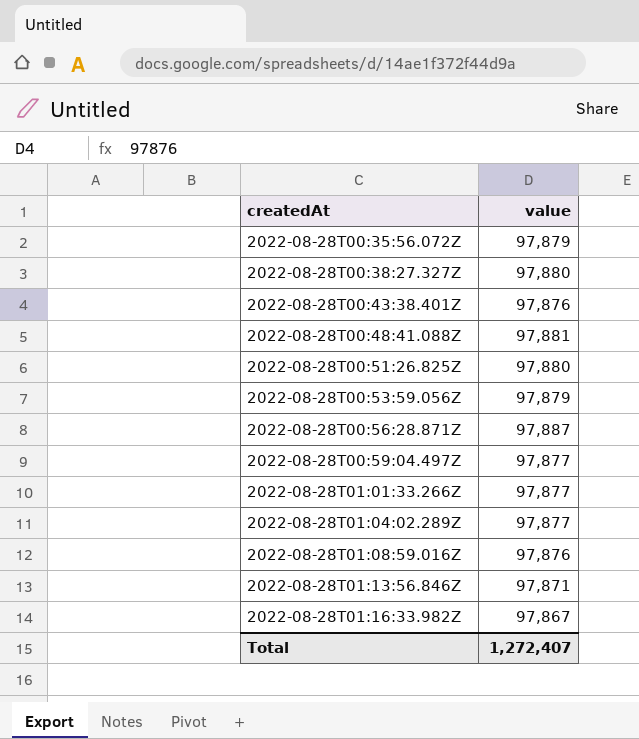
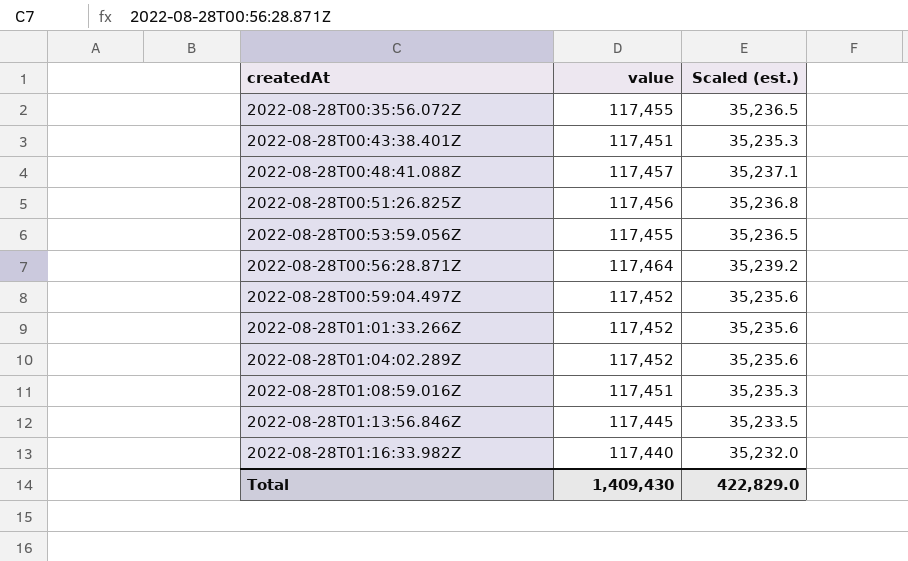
column Scaled (est.) | formula: none -> [value] * 0.3
row 2022-08-28T00:38:27.327Z: 97,880 -> none
2022-08-28T00:35:56.072Z | value: 97,879 -> 117,455
2022-08-28T00:43:38.401Z | value: 97,876 -> 117,451
2022-08-28T00:48:41.088Z | value: 97,881 -> 117,457
2022-08-28T00:51:26.825Z | value: 97,880 -> 117,456
2022-08-28T00:53:59.056Z | value: 97,879 -> 117,455
2022-08-28T00:56:28.871Z | value: 97,887 -> 117,464
2022-08-28T00:59:04.497Z | value: 97,877 -> 117,452
2022-08-28T01:01:33.266Z | value: 97,877 -> 117,452
2022-08-28T01:04:02.289Z | value: 97,877 -> 117,452
2022-08-28T01:08:59.016Z | value: 97,876 -> 117,451
2022-08-28T01:13:56.846Z | value: 97,871 -> 117,445
2022-08-28T01:16:33.982Z | value: 97,867 -> 117,440
Total | value: 1,272,407 -> 1,409,430

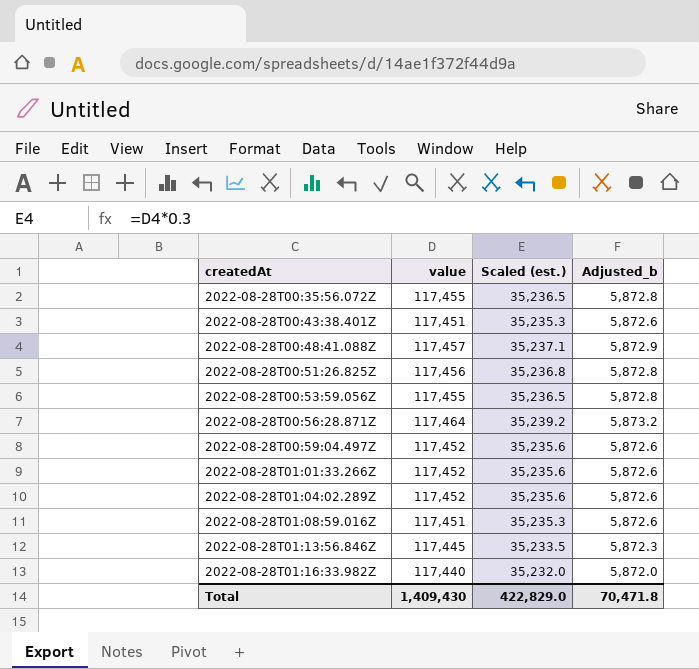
column Adjusted_b | formula: none -> [value] * 0.05

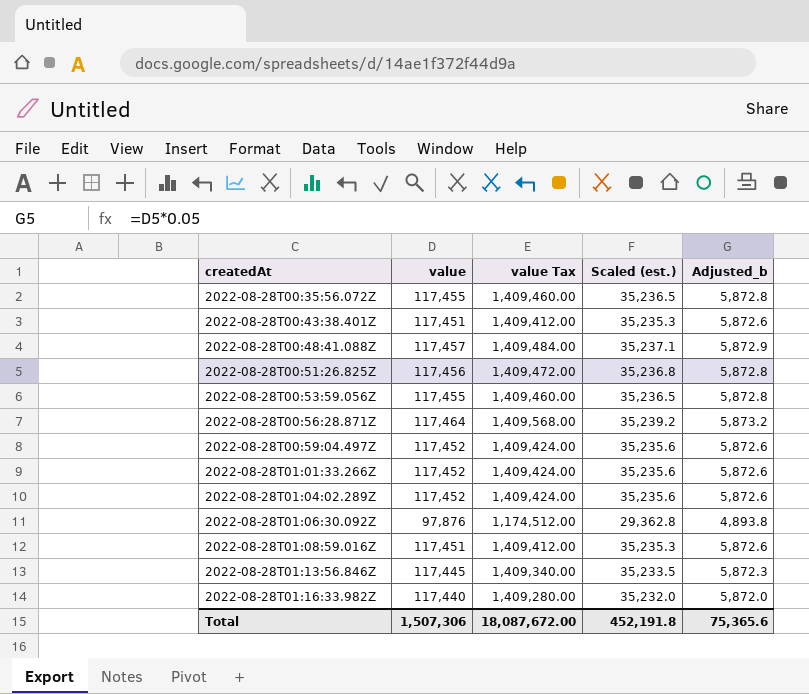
column value Tax | formula: none -> [value] * 12
row 2022-08-28T01:06:30.092Z: none -> 97,876 | 1,174,512.00 | 29,362.8 | 4,893.8
Total | value: 1,409,430 -> 1,507,306
Total | Scaled (est.): 422,829.0 -> 452,191.8
Total | Adjusted_b: 70,471.8 -> 75,365.6

